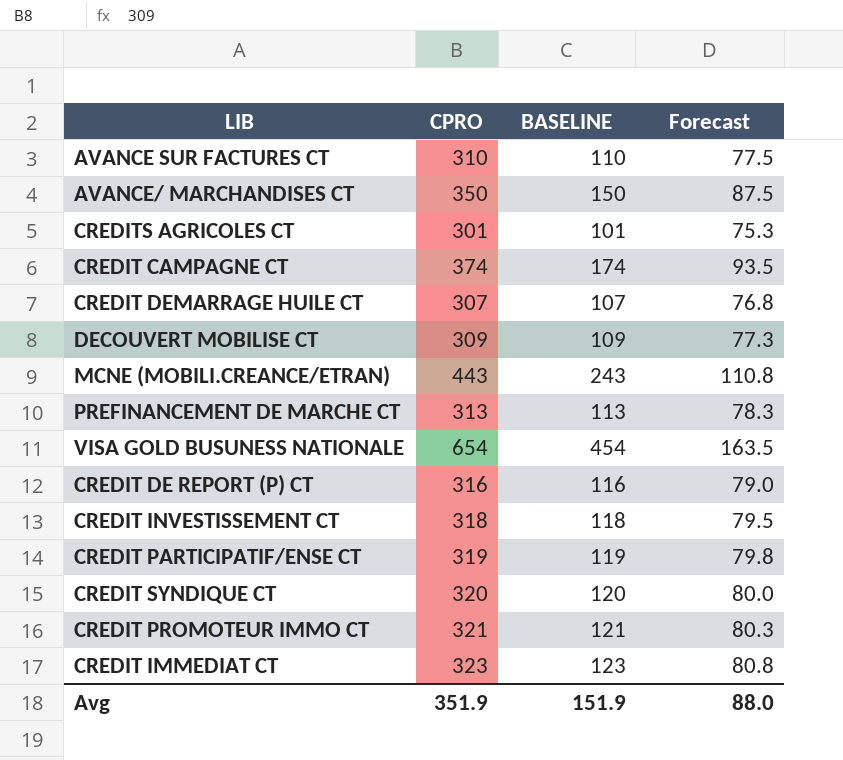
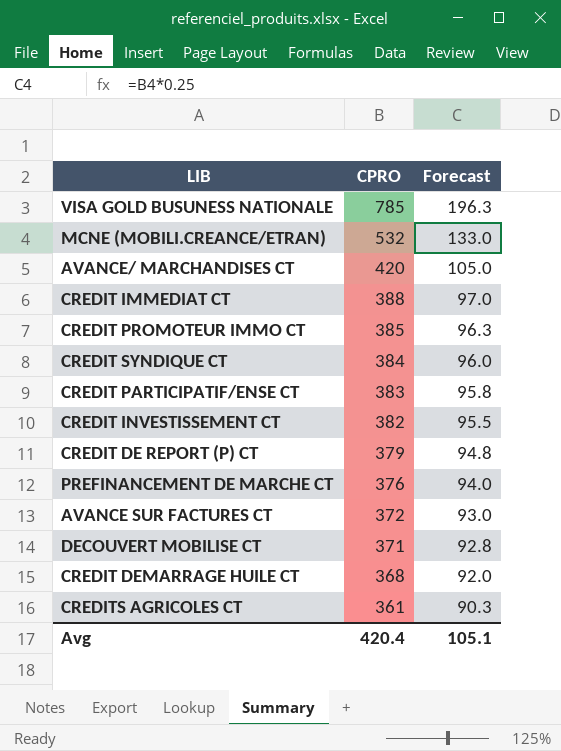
row order: none -> CPRO descending
column BASELINE | formula: [CPRO] - 200 -> none
row CREDIT CAMPAGNE CT: 374 | 174 | 93.5 -> none
VISA GOLD BUSUNESS NATIONALE | CPRO: 654 -> 785
VISA GOLD BUSUNESS NATIONALE | Forecast: 163.5 -> 196.3
MCNE (MOBILI.CREANCE/ETRAN) | CPRO: 443 -> 532
MCNE (MOBILI.CREANCE/ETRAN) | Forecast: 110.8 -> 133.0
AVANCE/ MARCHANDISES CT | CPRO: 350 -> 420
AVANCE/ MARCHANDISES CT | Forecast: 87.5 -> 105.0
CREDIT IMMEDIAT CT | CPRO: 323 -> 388
CREDIT IMMEDIAT CT | Forecast: 80.8 -> 97.0
CREDIT PROMOTEUR IMMO CT | CPRO: 321 -> 385
CREDIT PROMOTEUR IMMO CT | Forecast: 80.3 -> 96.3
CREDIT SYNDIQUE CT | CPRO: 320 -> 384
CREDIT SYNDIQUE CT | Forecast: 80.0 -> 96.0
CREDIT PARTICIPATIF/ENSE CT | CPRO: 319 -> 383
CREDIT PARTICIPATIF/ENSE CT | Forecast: 79.8 -> 95.8
CREDIT INVESTISSEMENT CT | CPRO: 318 -> 382
CREDIT INVESTISSEMENT CT | Forecast: 79.5 -> 95.5
CREDIT DE REPORT (P) CT | CPRO: 316 -> 379
CREDIT DE REPORT (P) CT | Forecast: 79.0 -> 94.8
PREFINANCEMENT DE MARCHE CT | CPRO: 313 -> 376
PREFINANCEMENT DE MARCHE CT | Forecast: 78.3 -> 94.0
AVANCE SUR FACTURES CT | CPRO: 310 -> 372
AVANCE SUR FACTURES CT | Forecast: 77.5 -> 93.0
DECOUVERT MOBILISE CT | CPRO: 309 -> 371
DECOUVERT MOBILISE CT | Forecast: 77.3 -> 92.8
CREDIT DEMARRAGE HUILE CT | CPRO: 307 -> 368
CREDIT DEMARRAGE HUILE CT | Forecast: 76.8 -> 92.0
CREDITS AGRICOLES CT | CPRO: 301 -> 361
CREDITS AGRICOLES CT | Forecast: 75.3 -> 90.3
Avg | CPRO: 351.9 -> 420.4
Avg | Forecast: 88.0 -> 105.1

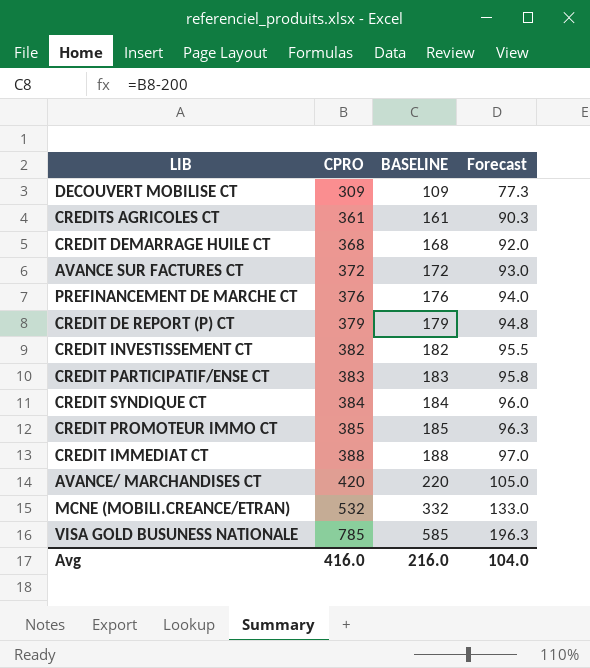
row order: CPRO descending -> CPRO ascending
column BASELINE | formula: none -> [CPRO] - 200
DECOUVERT MOBILISE CT | CPRO: 371 -> 309
DECOUVERT MOBILISE CT | Forecast: 92.8 -> 77.3
Avg | CPRO: 420.4 -> 416.0
Avg | Forecast: 105.1 -> 104.0

